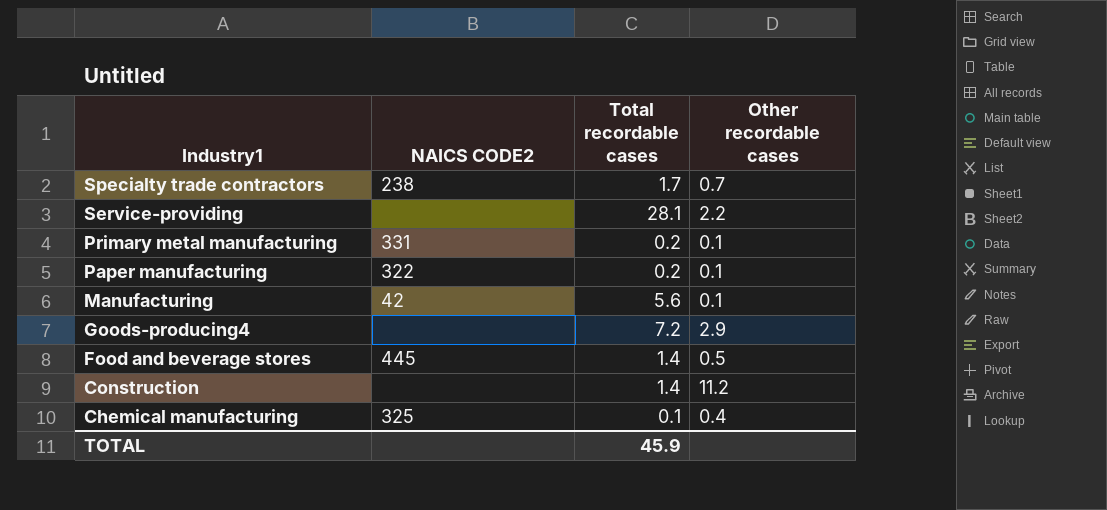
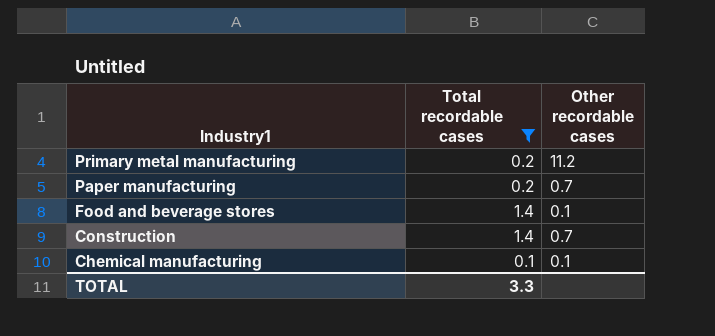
filter: none -> Total recordable cases <= 1.4
column NAICS CODE2 | position: 2 -> none
Primary metal manufacturing | Other recordable cases: 0.1 -> 11.2
Paper manufacturing | Other recordable cases: 0.1 -> 0.7
Food and beverage stores | Other recordable cases: 0.5 -> 0.1
Construction | Other recordable cases: 11.2 -> 0.7
Chemical manufacturing | Other recordable cases: 0.4 -> 0.1
TOTAL | Total recordable cases: 45.9 -> 3.3

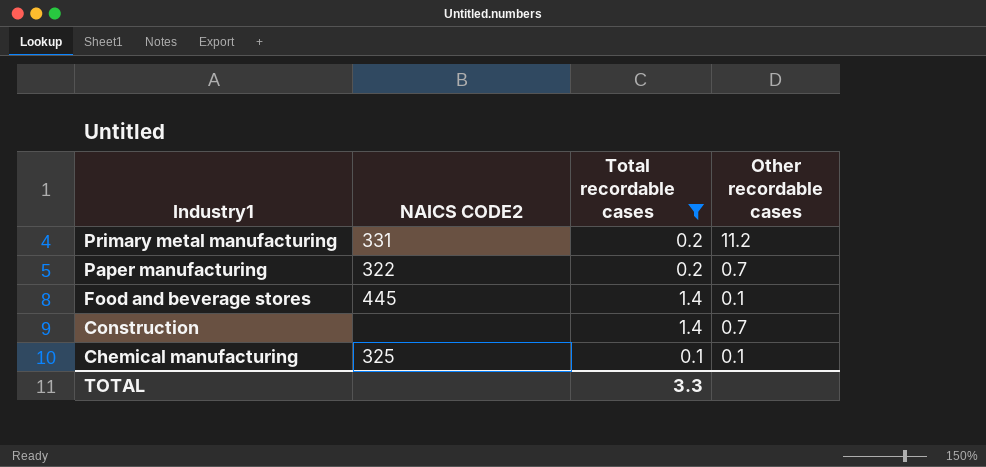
column NAICS CODE2 | position: none -> 2

